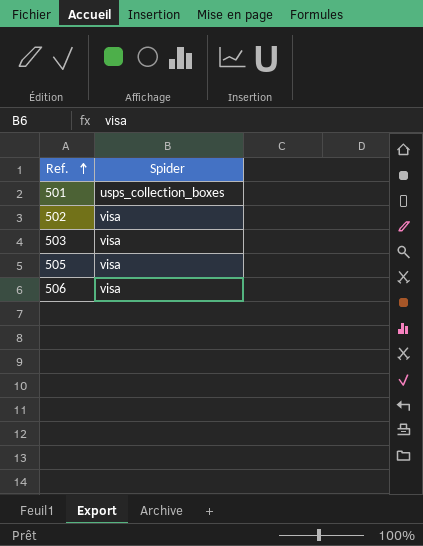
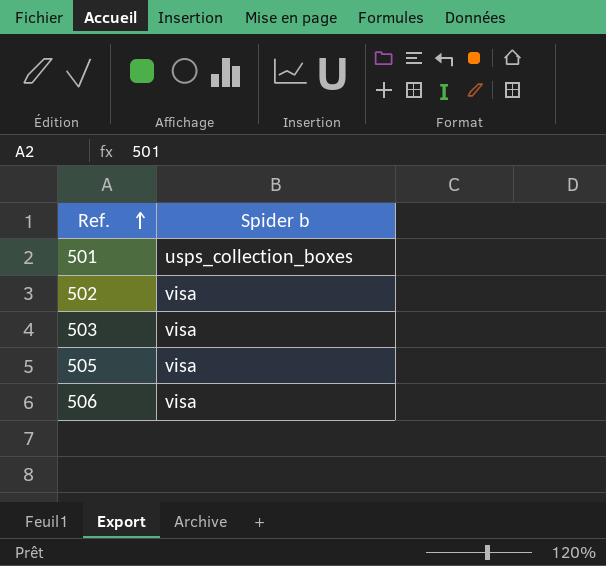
column name: Spider -> Spider b

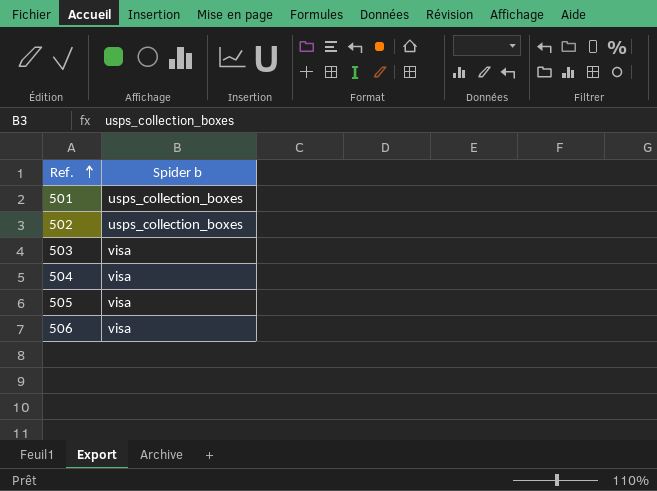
502 | Spider b: visa -> usps_collection_boxes
row 504: none -> visa

